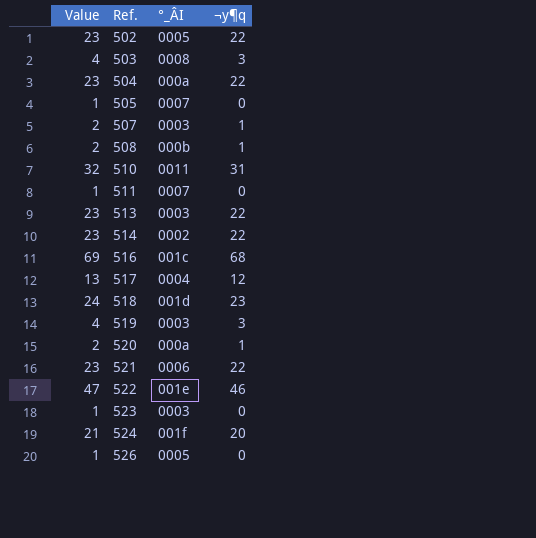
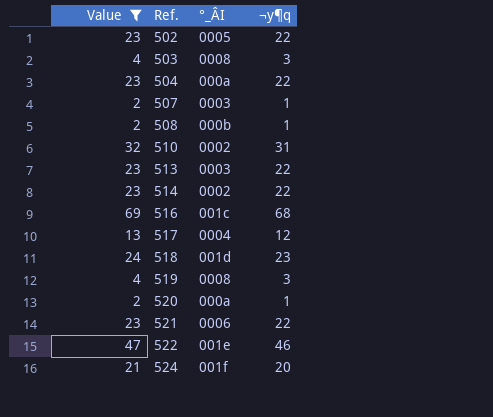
filter: none -> Value != 1
510 | °_ÂI: 0011 -> 0002
519 | °_ÂI: 0003 -> 0008

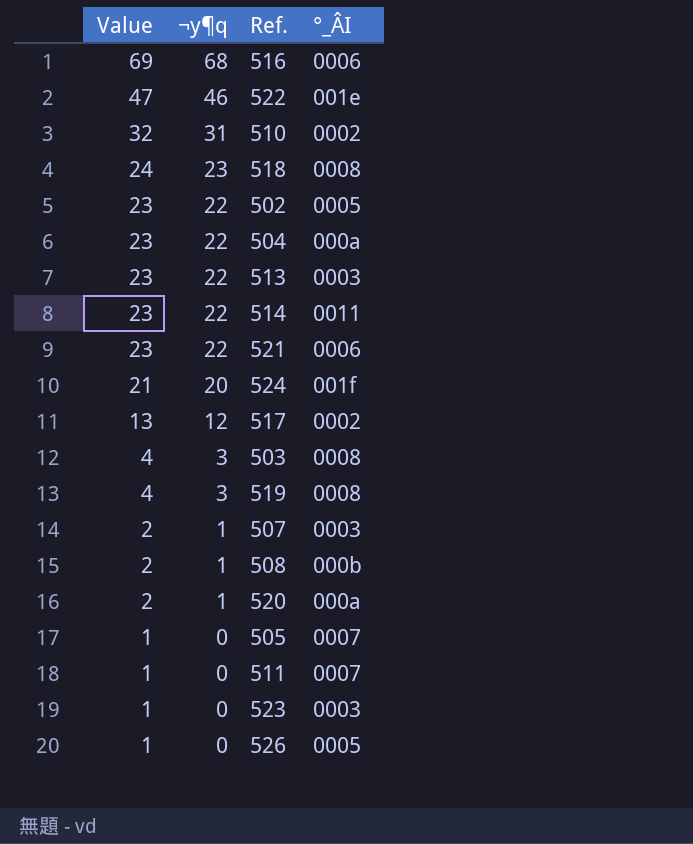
filter: Value != 1 -> none
row order: Ref. ascending -> Value descending
column ¬y¶q | position: 4 -> 2
516 | °_ÂI: 001c -> 0006
518 | °_ÂI: 001d -> 0008
514 | °_ÂI: 0002 -> 0011
517 | °_ÂI: 0004 -> 0002

